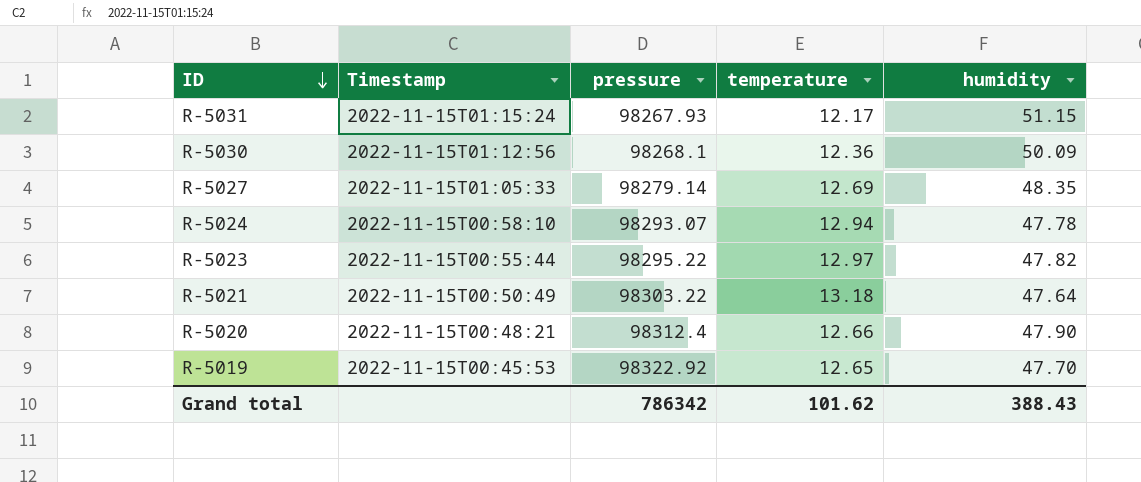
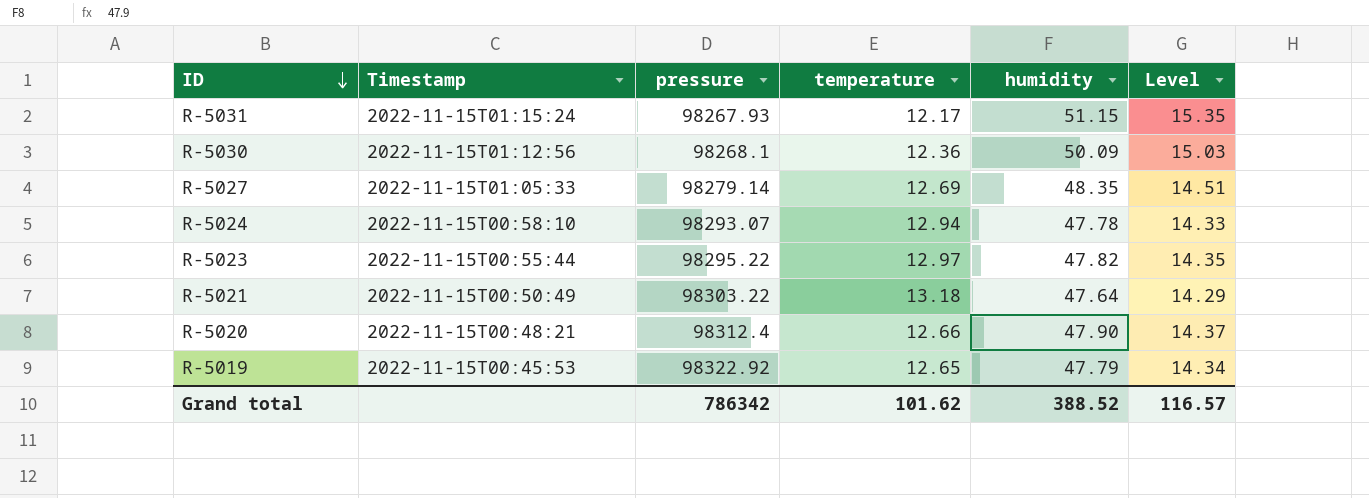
column Level | formula: none -> [humidity] * 0.3
R-5019 | humidity: 47.70 -> 47.79
Grand total | humidity: 388.43 -> 388.52

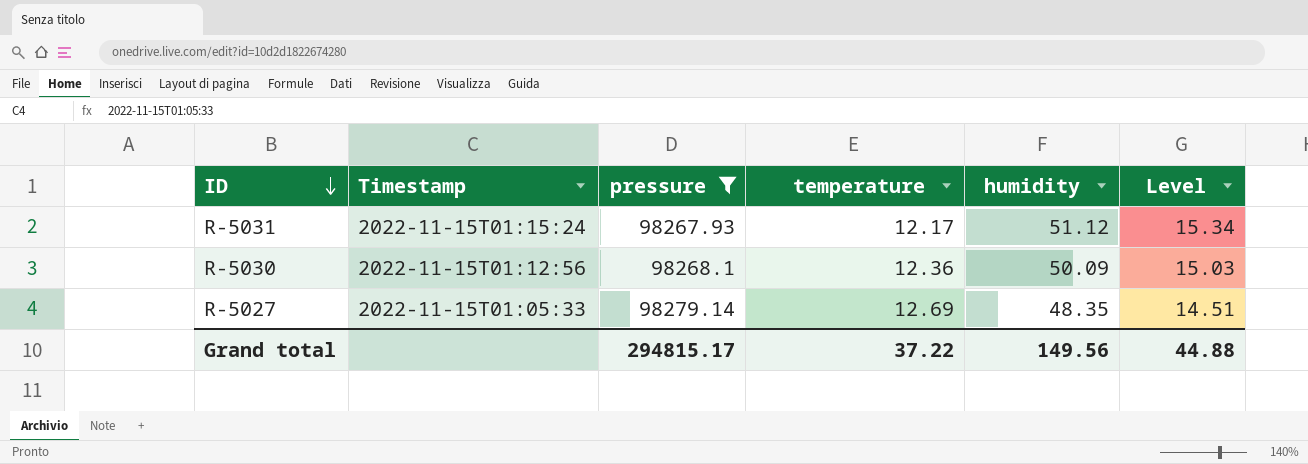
filter: none -> pressure <= 98279.14
R-5031 | humidity: 51.15 -> 51.12
R-5031 | Level: 15.35 -> 15.34
Grand total | pressure: 786342 -> 294815.17
Grand total | temperature: 101.62 -> 37.22
Grand total | humidity: 388.52 -> 149.56
Grand total | Level: 116.57 -> 44.88

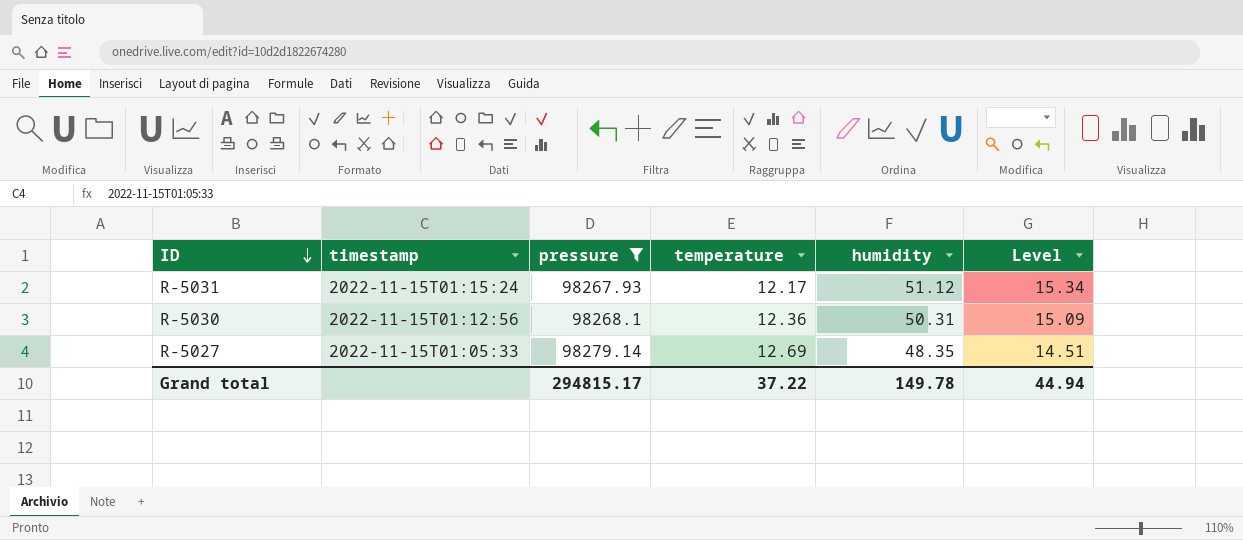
column name: Timestamp -> timestamp
R-5030 | humidity: 50.09 -> 50.31
R-5030 | Level: 15.03 -> 15.09
Grand total | humidity: 149.56 -> 149.78
Grand total | Level: 44.88 -> 44.94

